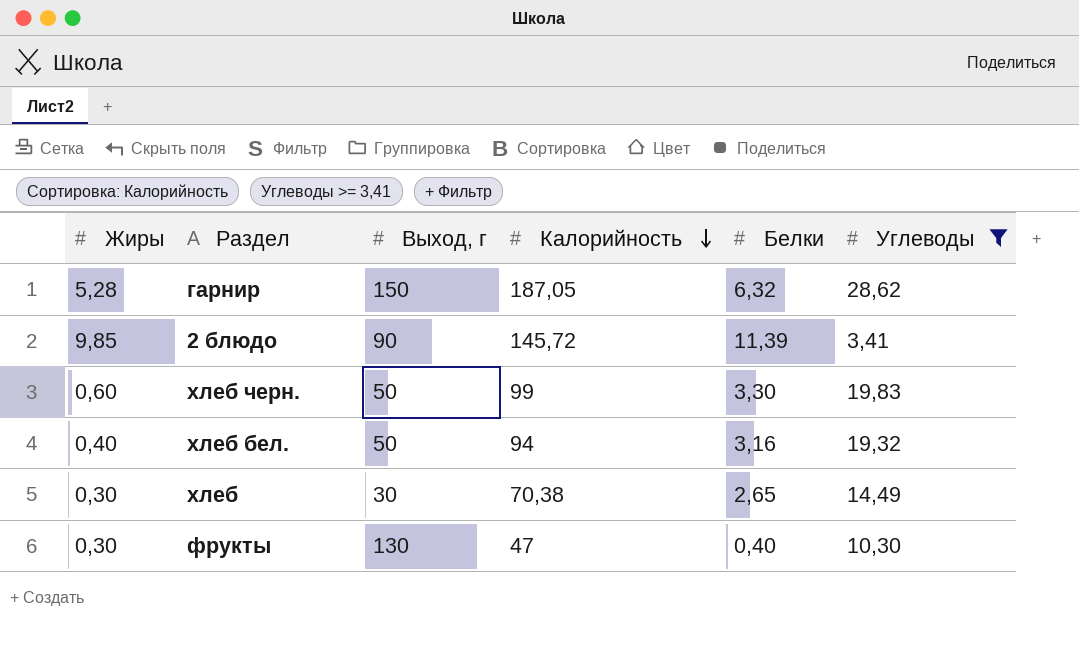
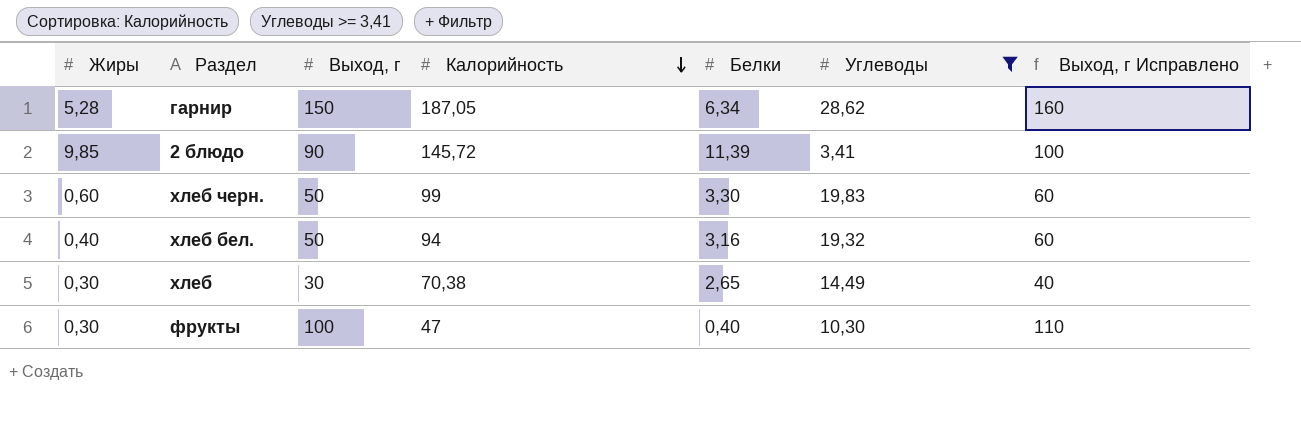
column Выход, г Исправлено | formula: none -> [Выход, г] + 10
гарнир | Белки: 6,32 -> 6,34
фрукты | Выход, г: 130 -> 100

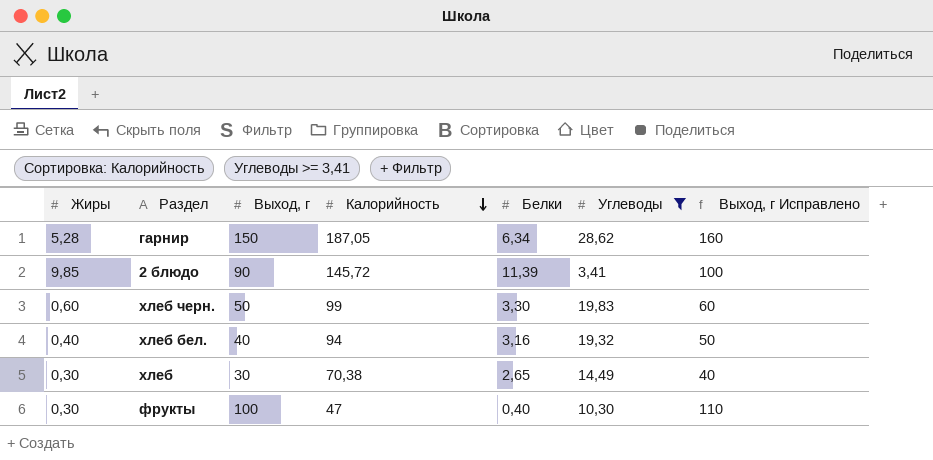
хлеб бел. | Выход, г: 50 -> 40
хлеб бел. | Выход, г Исправлено: 60 -> 50

